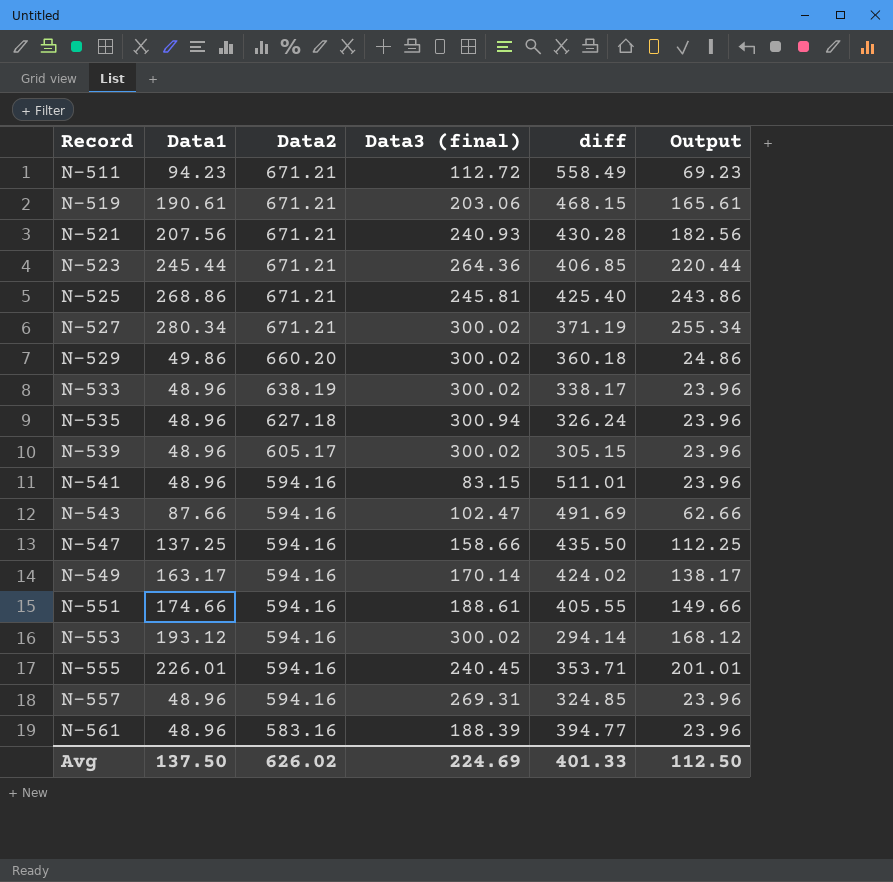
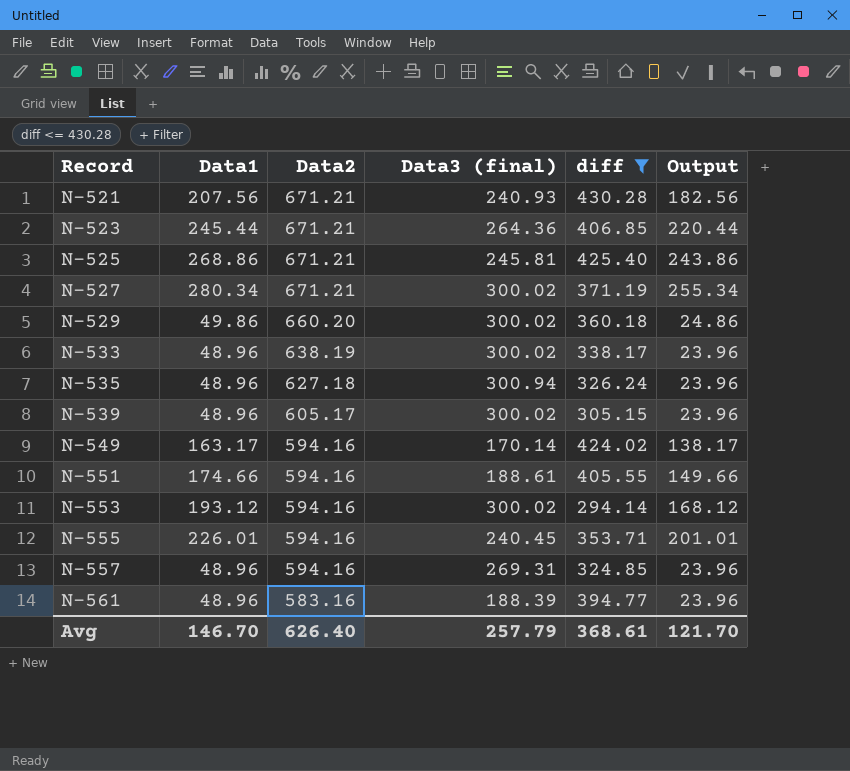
filter: none -> diff <= 430.28
Avg | Data1: 137.50 -> 146.70
Avg | Data2: 626.02 -> 626.40
Avg | Data3 (final): 224.69 -> 257.79
Avg | diff: 401.33 -> 368.61
Avg | Output: 112.50 -> 121.70

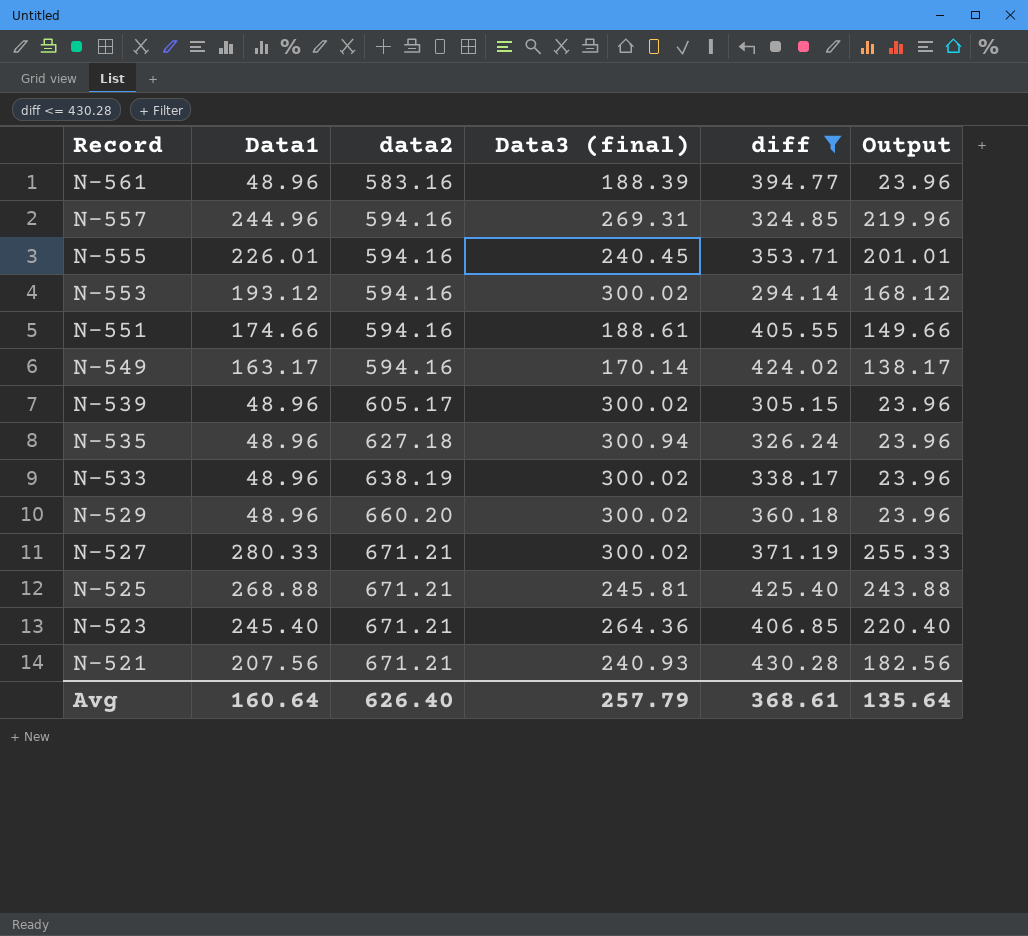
row order: Record ascending -> Record descending
column name: Data2 -> data2
N-557 | Data1: 48.96 -> 244.96
N-557 | Output: 23.96 -> 219.96
N-529 | Data1: 49.86 -> 48.96
N-529 | Output: 24.86 -> 23.96
N-527 | Data1: 280.34 -> 280.33
N-527 | Output: 255.34 -> 255.33
N-525 | Data1: 268.86 -> 268.88
N-525 | Output: 243.86 -> 243.88
N-523 | Data1: 245.44 -> 245.40
N-523 | Output: 220.44 -> 220.40
Avg | Data1: 146.70 -> 160.64
Avg | Output: 121.70 -> 135.64

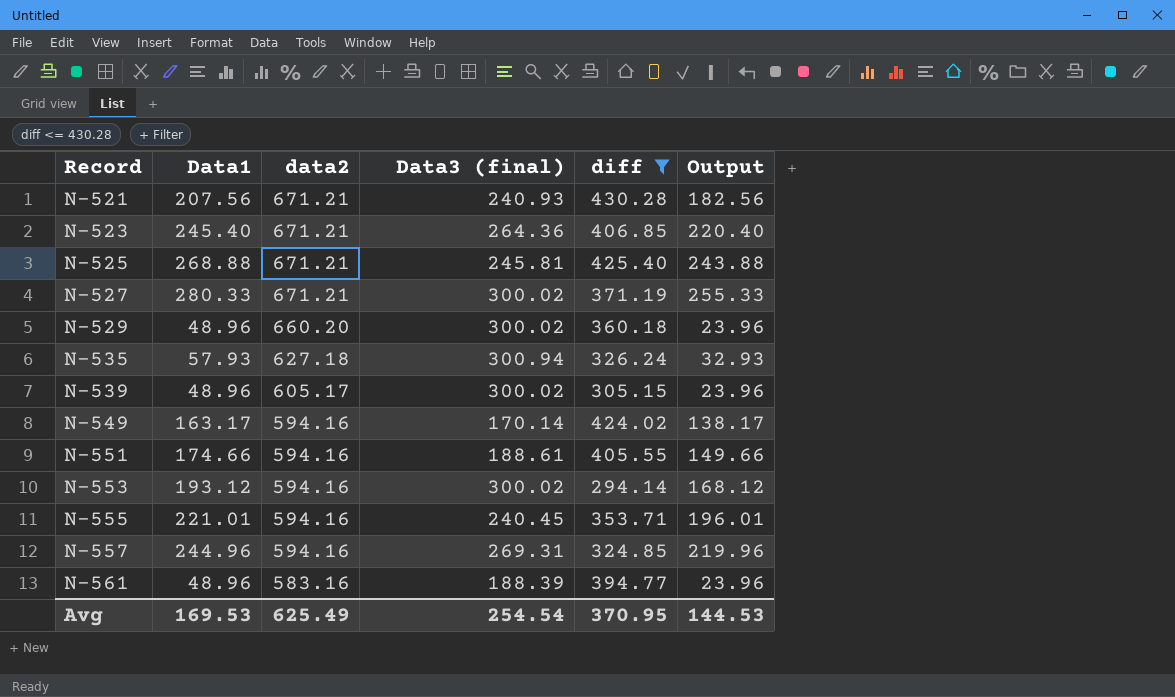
row order: Record descending -> Record ascending
row N-533: 48.96 | 638.19 | 300.02 | 338.17 | 23.96 -> none
N-535 | Data1: 48.96 -> 57.93
N-535 | Output: 23.96 -> 32.93
N-555 | Data1: 226.01 -> 221.01
N-555 | Output: 201.01 -> 196.01
Avg | Data1: 160.64 -> 169.53
Avg | data2: 626.40 -> 625.49
Avg | Data3 (final): 257.79 -> 254.54
Avg | diff: 368.61 -> 370.95
Avg | Output: 135.64 -> 144.53

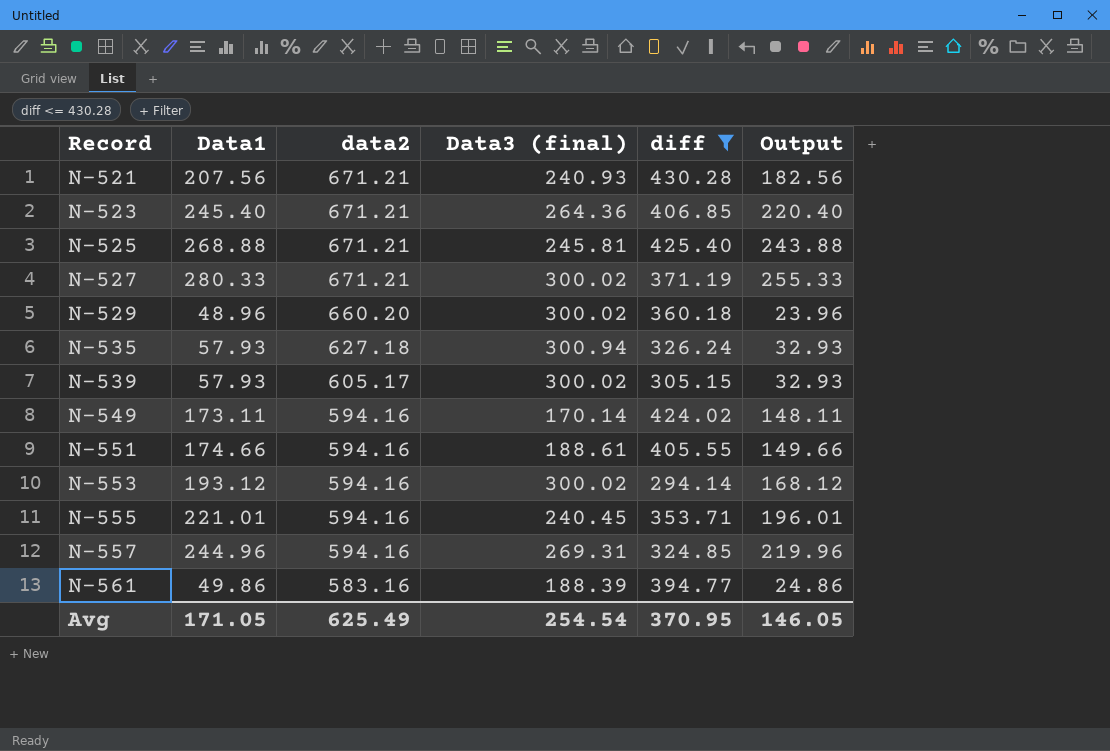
N-539 | Data1: 48.96 -> 57.93
N-539 | Output: 23.96 -> 32.93
N-549 | Data1: 163.17 -> 173.11
N-549 | Output: 138.17 -> 148.11
N-561 | Data1: 48.96 -> 49.86
N-561 | Output: 23.96 -> 24.86
Avg | Data1: 169.53 -> 171.05
Avg | Output: 144.53 -> 146.05

